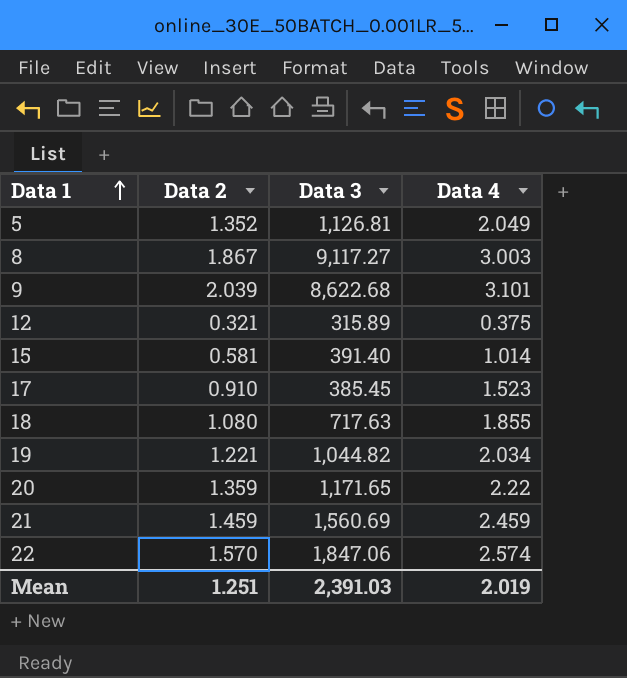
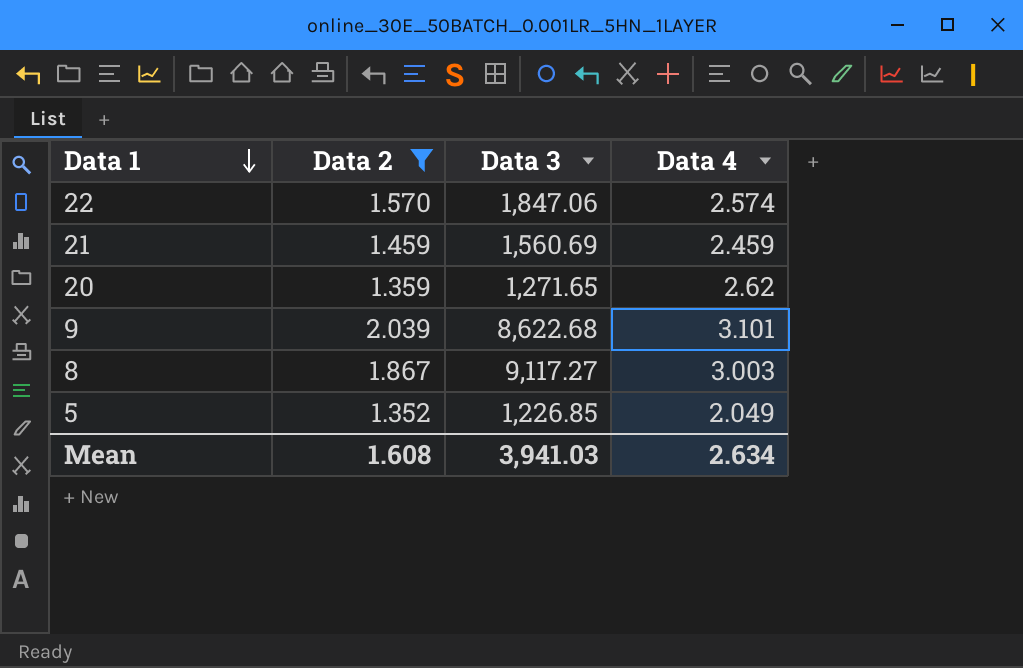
filter: none -> Data 2 >= 1.352
row order: Data 1 ascending -> Data 1 descending
20 | Data 3: 1,171.65 -> 1,271.65
20 | Data 4: 2.22 -> 2.62
5 | Data 3: 1,126.81 -> 1,226.85
Mean | Data 2: 1.251 -> 1.608
Mean | Data 3: 2,391.03 -> 3,941.03
Mean | Data 4: 2.019 -> 2.634

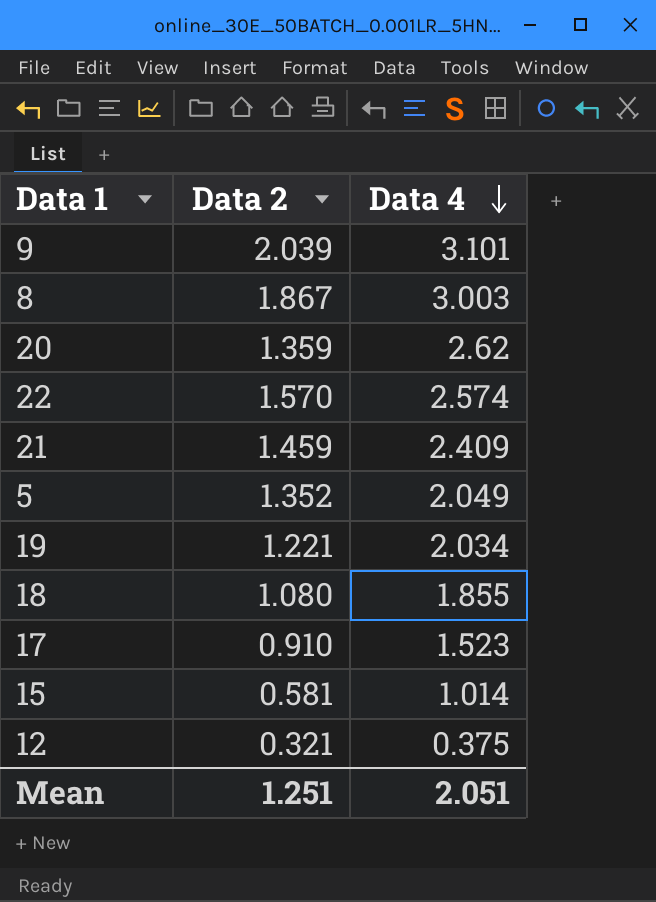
filter: Data 2 >= 1.352 -> none
row order: Data 1 descending -> Data 4 descending
column Data 3 | position: 3 -> none
21 | Data 4: 2.459 -> 2.409
Mean | Data 2: 1.608 -> 1.251
Mean | Data 4: 2.634 -> 2.051

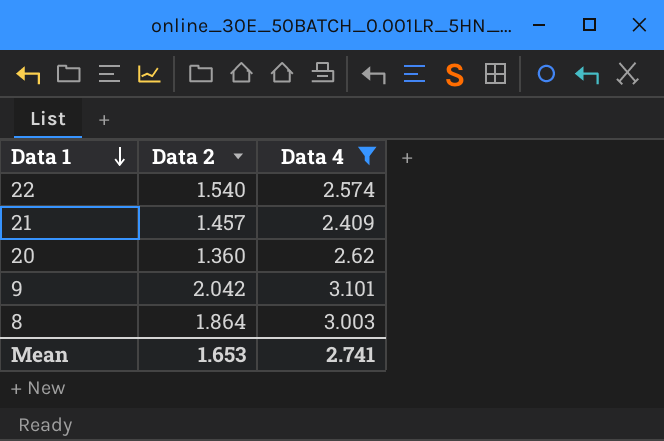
filter: none -> Data 4 >= 2.409
row order: Data 4 descending -> Data 1 descending
22 | Data 2: 1.570 -> 1.540
21 | Data 2: 1.459 -> 1.457
20 | Data 2: 1.359 -> 1.360
9 | Data 2: 2.039 -> 2.042
8 | Data 2: 1.867 -> 1.864
Mean | Data 2: 1.251 -> 1.653
Mean | Data 4: 2.051 -> 2.741

